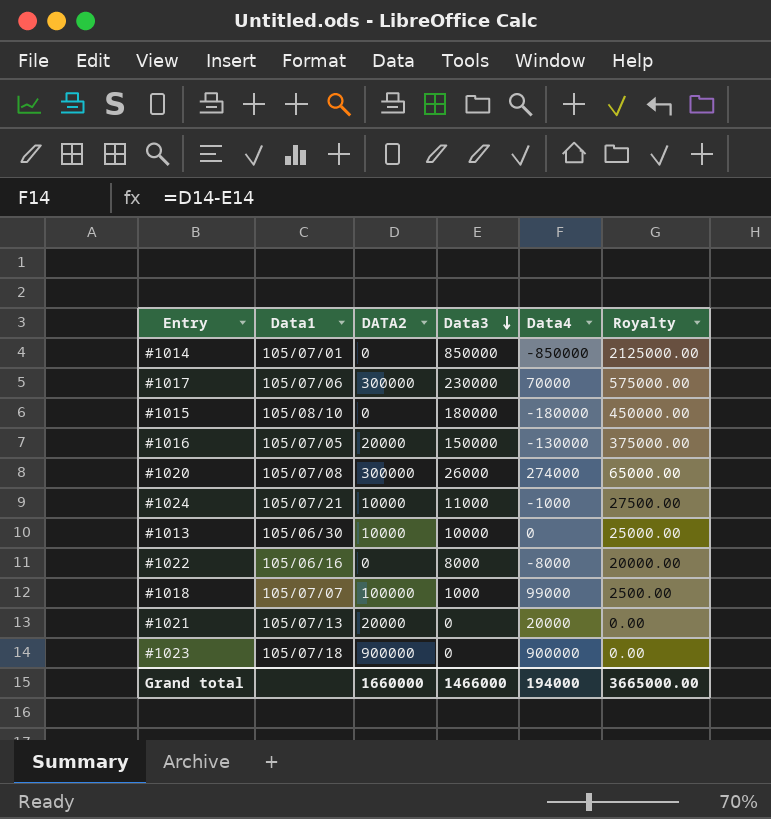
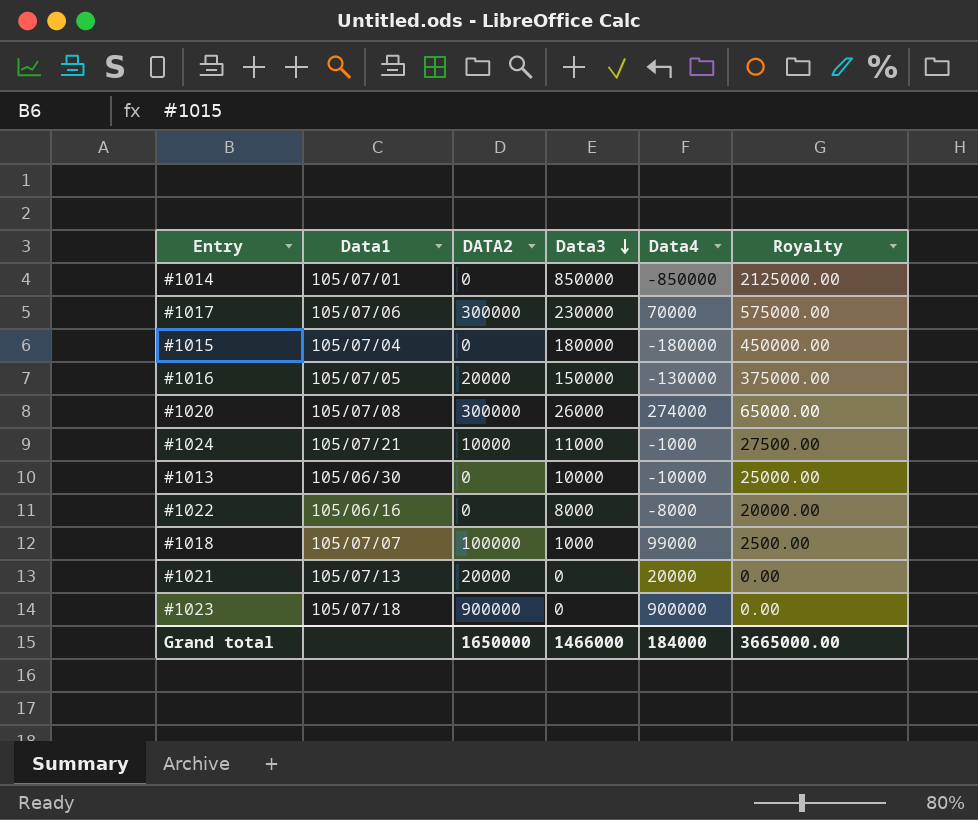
#1015 | Data1: 105/08/10 -> 105/07/04
#1013 | DATA2: 10000 -> 0
#1013 | Data4: 0 -> -10000
Grand total | DATA2: 1660000 -> 1650000
Grand total | Data4: 194000 -> 184000

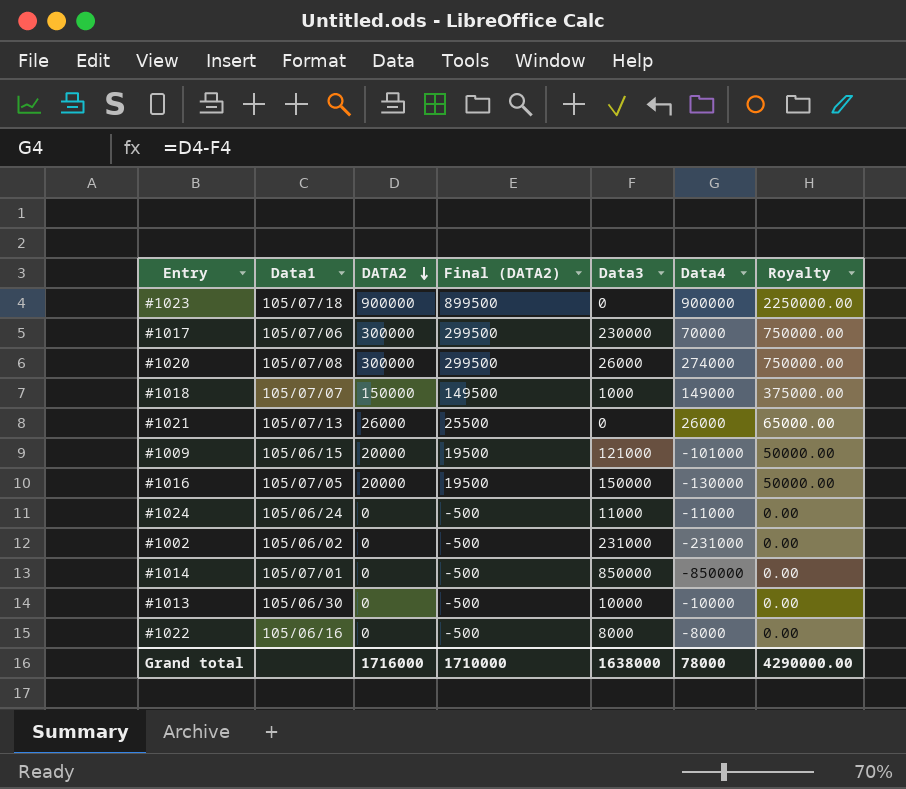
row order: Data3 descending -> DATA2 descending
column Final (DATA2) | formula: none -> [DATA2] - 500
column Royalty | formula: [Data3] * 2.5 -> [DATA2] * 2.5
row #1015: 105/07/04 | 0 | 180000 | -180000 | 450000.00 -> none
#1018 | DATA2: 100000 -> 150000
#1018 | Data4: 99000 -> 149000
#1021 | DATA2: 20000 -> 26000
#1021 | Data4: 20000 -> 26000
row #1009: none -> 105/06/15 | 20000 | 19500 | 121000 | -101000 | 50000.00
#1024 | Data1: 105/07/21 -> 105/06/24
#1024 | DATA2: 10000 -> 0
#1024 | Data4: -1000 -> -11000
row #1002: none -> 105/06/02 | 0 | -500 | 231000 | -231000 | 0.00
Grand total | DATA2: 1650000 -> 1716000
Grand total | Data3: 1466000 -> 1638000
Grand total | Data4: 184000 -> 78000
Grand total | Royalty: 3665000.00 -> 4290000.00

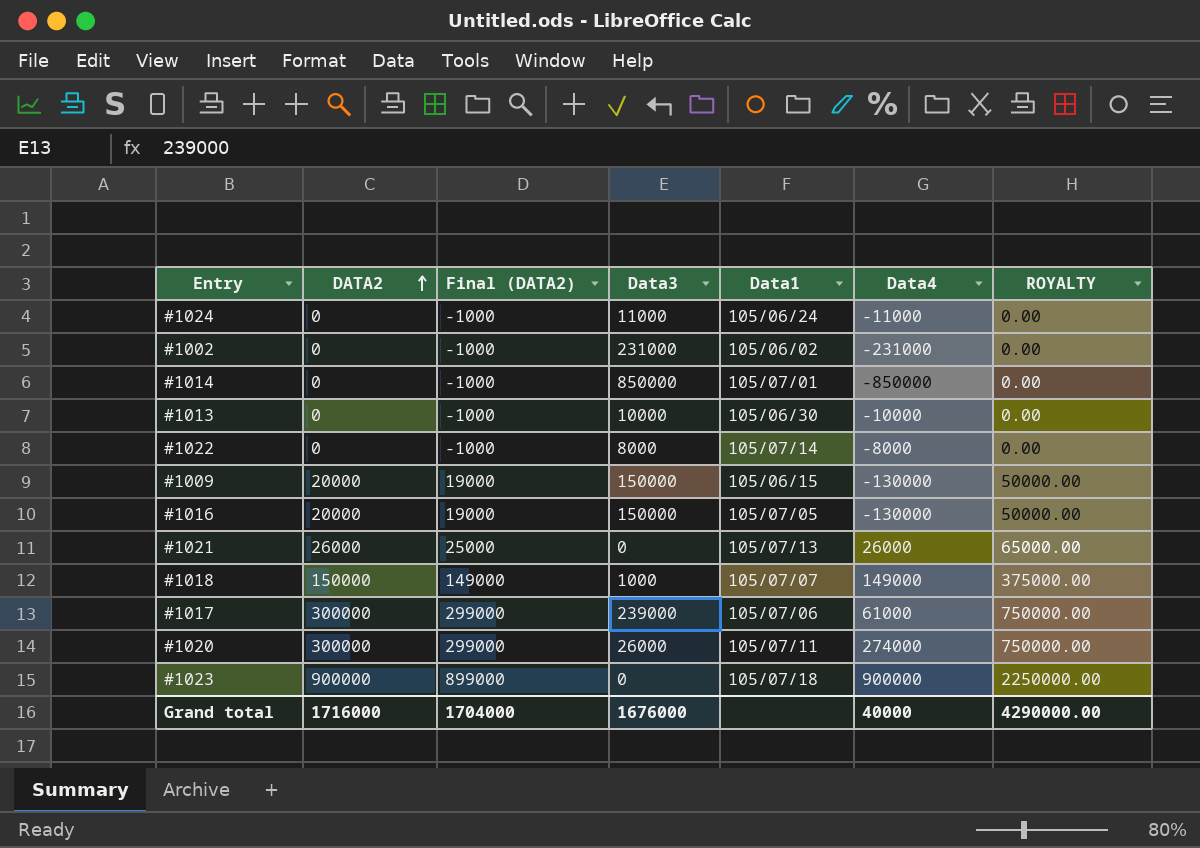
row order: DATA2 descending -> DATA2 ascending
column Final (DATA2) | formula: [DATA2] - 500 -> [DATA2] - 1000
column Data1 | position: 2 -> 5
column name: Royalty -> ROYALTY
#1022 | Data1: 105/06/16 -> 105/07/14
#1009 | Data3: 121000 -> 150000
#1009 | Data4: -101000 -> -130000
#1017 | Data3: 230000 -> 239000
#1017 | Data4: 70000 -> 61000
#1020 | Data1: 105/07/08 -> 105/07/11
Grand total | Final (DATA2): 1710000 -> 1704000
Grand total | Data3: 1638000 -> 1676000
Grand total | Data4: 78000 -> 40000

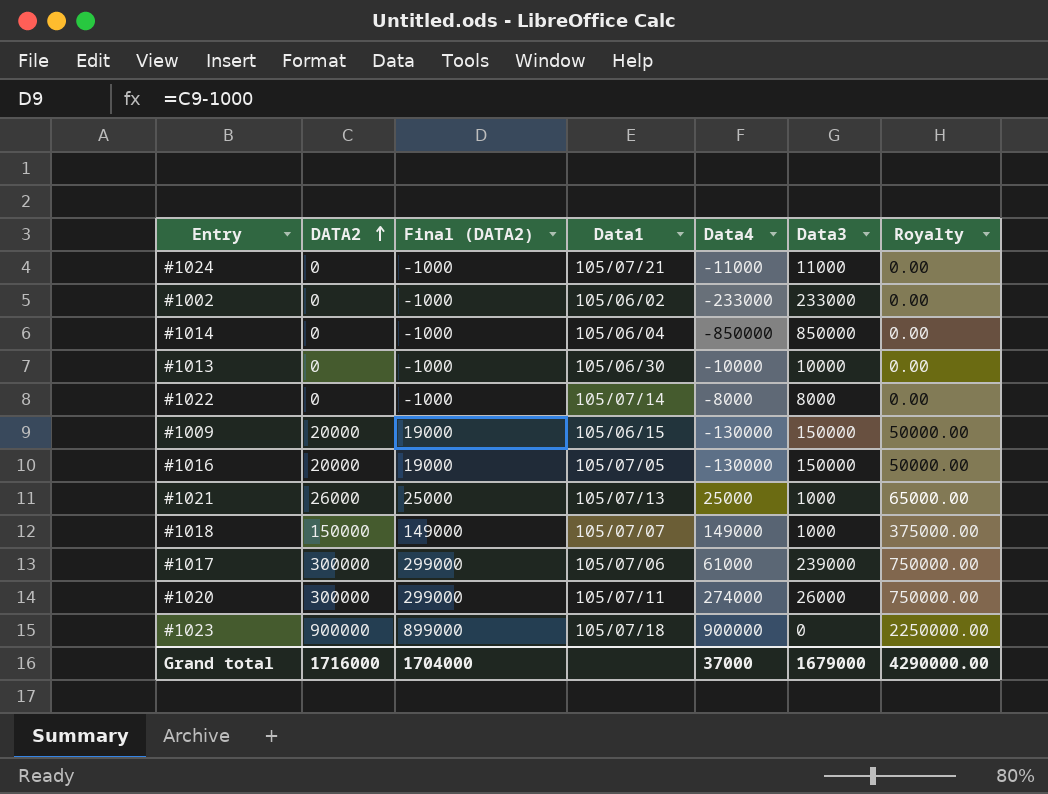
column Data3 | position: 4 -> 6
column name: ROYALTY -> Royalty
#1024 | Data1: 105/06/24 -> 105/07/21
#1002 | Data4: -231000 -> -233000
#1002 | Data3: 231000 -> 233000
#1014 | Data1: 105/07/01 -> 105/06/04
#1021 | Data4: 26000 -> 25000
#1021 | Data3: 0 -> 1000
Grand total | Data4: 40000 -> 37000
Grand total | Data3: 1676000 -> 1679000

